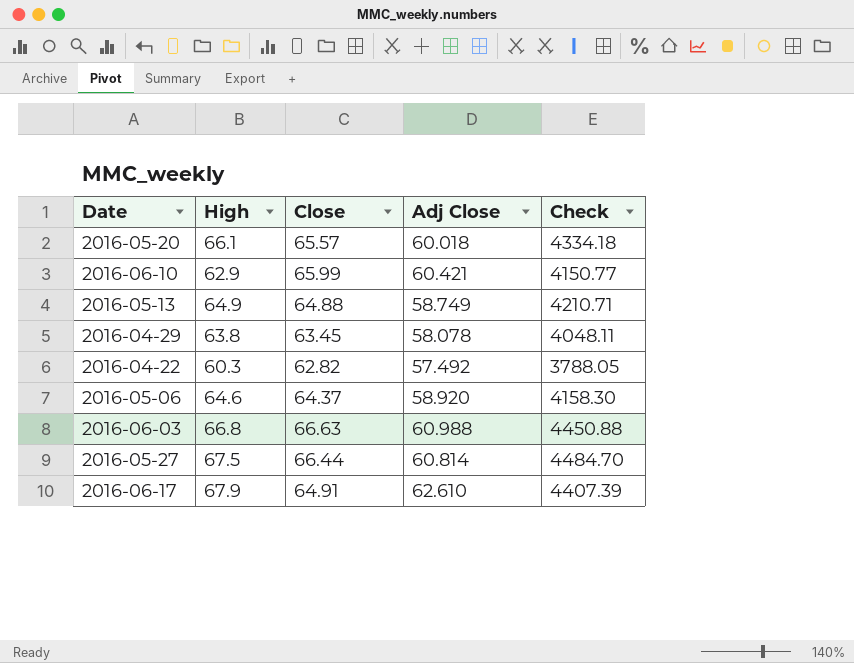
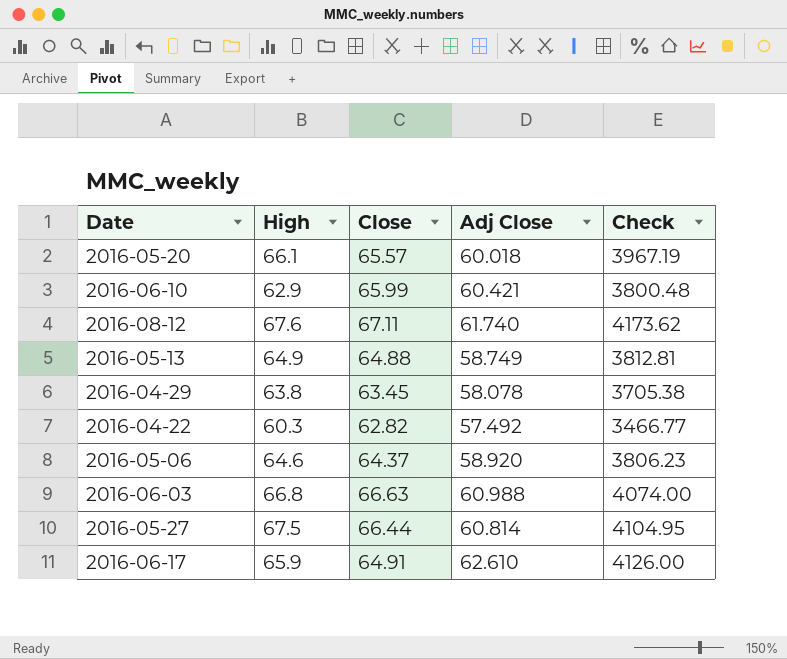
column Check | formula: [High] * [Close] -> [High] * [Adj Close]
row 2016-08-12: none -> 67.6 | 67.11 | 61.740 | 4173.62
2016-06-17 | High: 67.9 -> 65.9

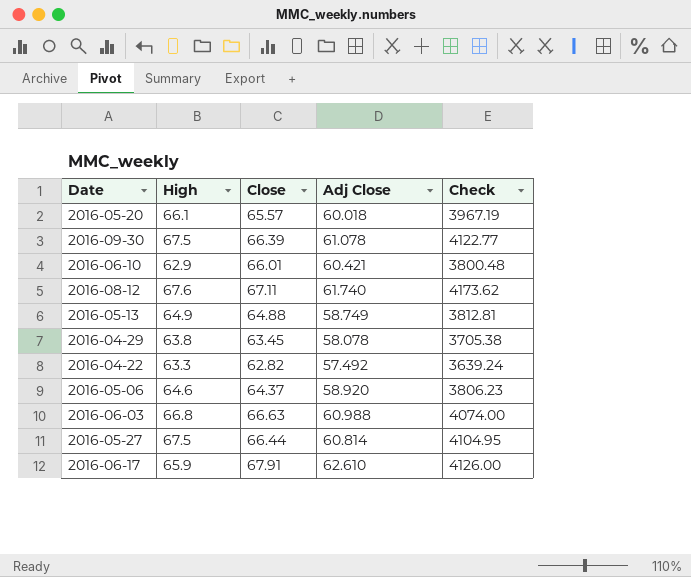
row 2016-09-30: none -> 67.5 | 66.39 | 61.078 | 4122.77
2016-06-10 | Close: 65.99 -> 66.01
2016-04-22 | High: 60.3 -> 63.3
2016-04-22 | Check: 3466.77 -> 3639.24
2016-06-17 | Close: 64.91 -> 67.91

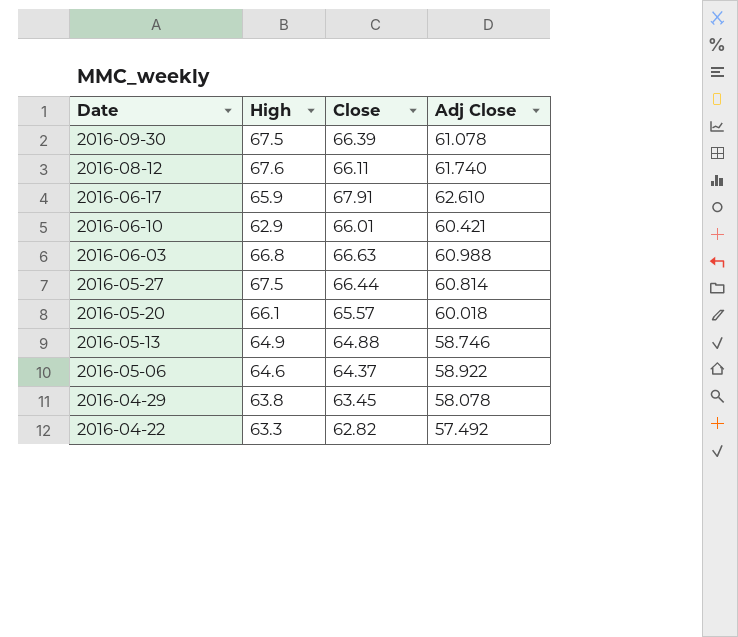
row order: none -> Date descending
column Check | formula: [High] * [Adj Close] -> none
2016-08-12 | Close: 67.11 -> 66.11
2016-05-13 | Adj Close: 58.749 -> 58.746
2016-05-06 | Adj Close: 58.920 -> 58.922

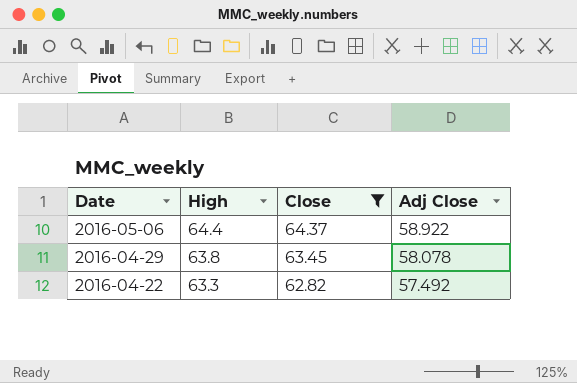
filter: none -> Close <= 64.37
2016-05-06 | High: 64.6 -> 64.4

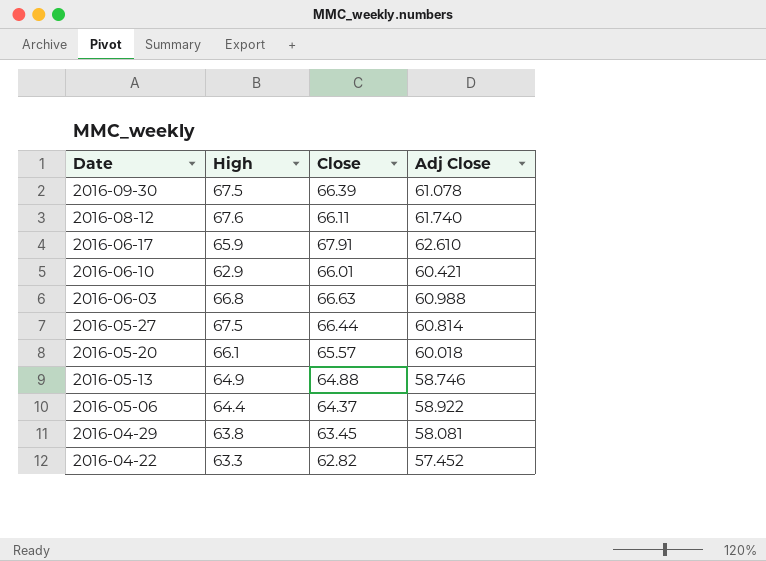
filter: Close <= 64.37 -> none
2016-04-29 | Adj Close: 58.078 -> 58.081
2016-04-22 | Adj Close: 57.492 -> 57.452

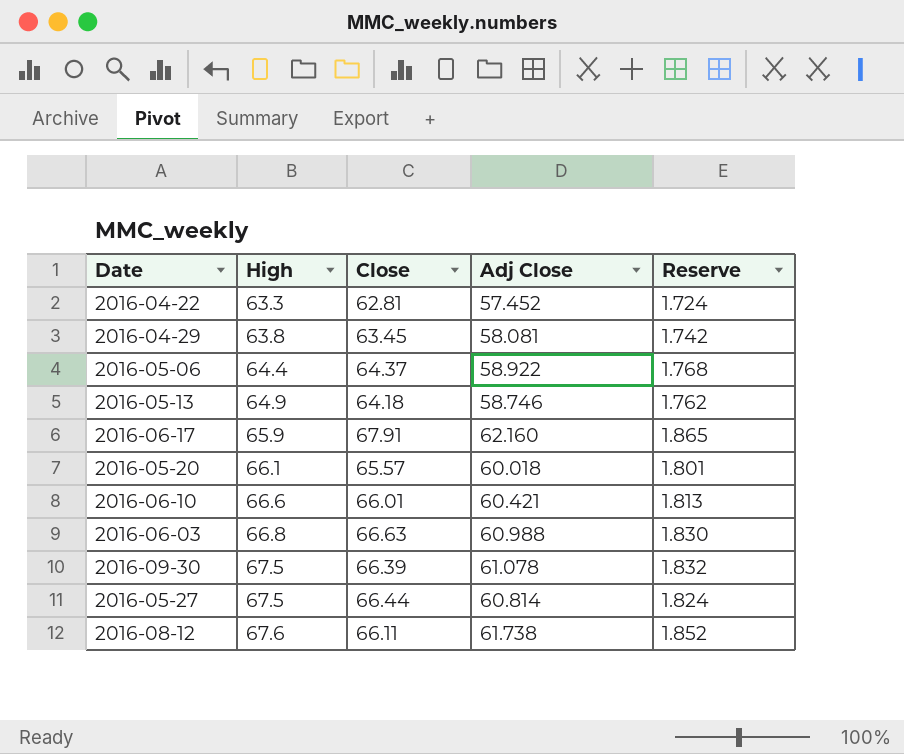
row order: Date descending -> High ascending
column Reserve | formula: none -> [Adj Close] * 0.03
2016-04-22 | Close: 62.82 -> 62.81
2016-05-13 | Close: 64.88 -> 64.18
2016-06-17 | Adj Close: 62.610 -> 62.160
2016-06-10 | High: 62.9 -> 66.6
2016-08-12 | Adj Close: 61.740 -> 61.738

